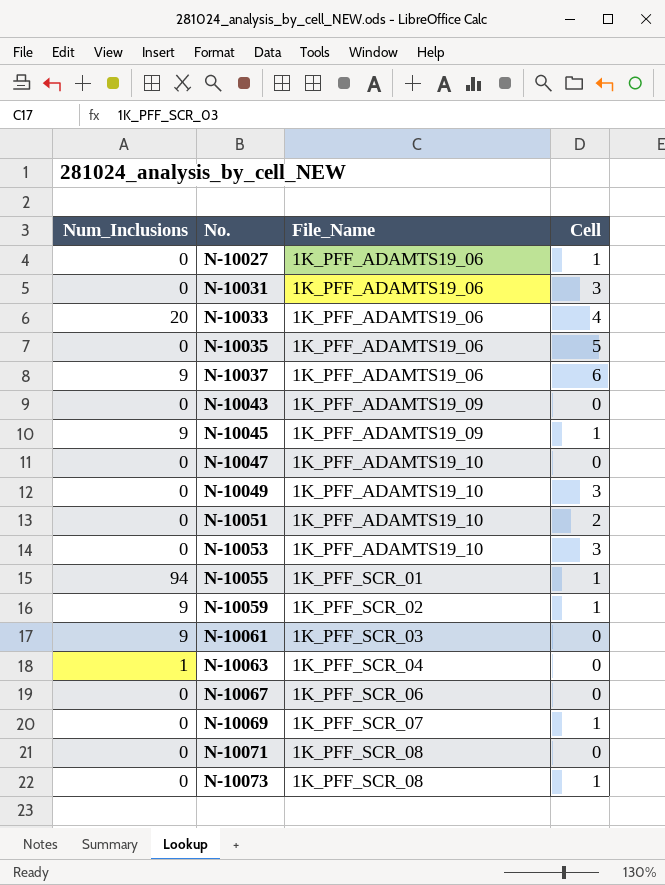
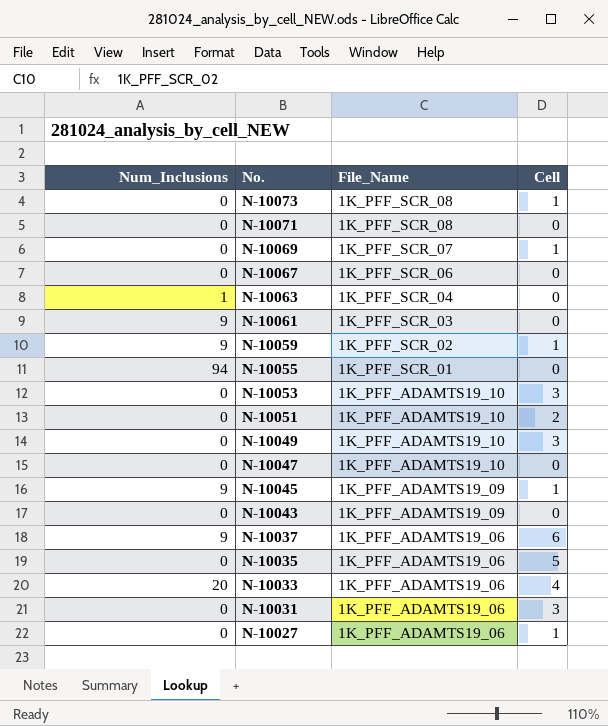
row order: No. ascending -> No. descending
N-10055 | Cell: 1 -> 0

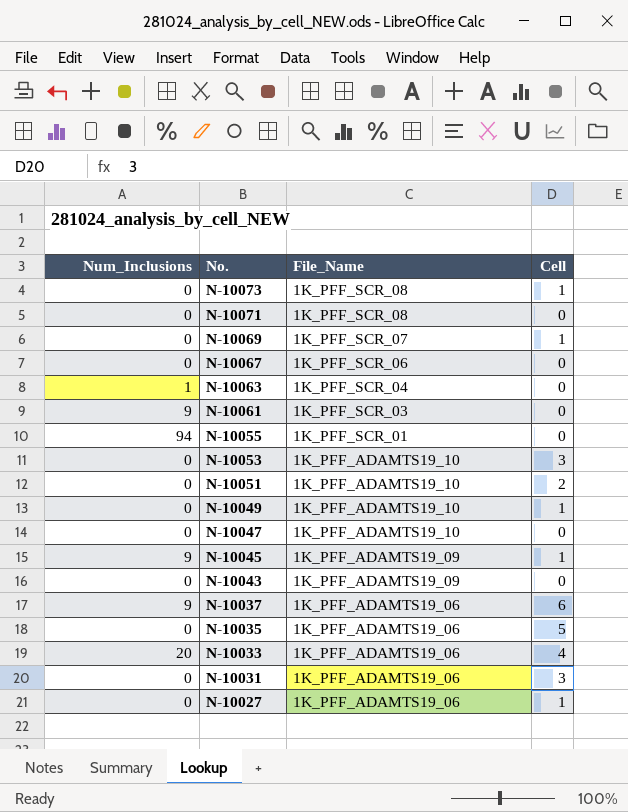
row N-10059: 9 | 1K_PFF_SCR_02 | 1 -> none
N-10049 | Cell: 3 -> 1

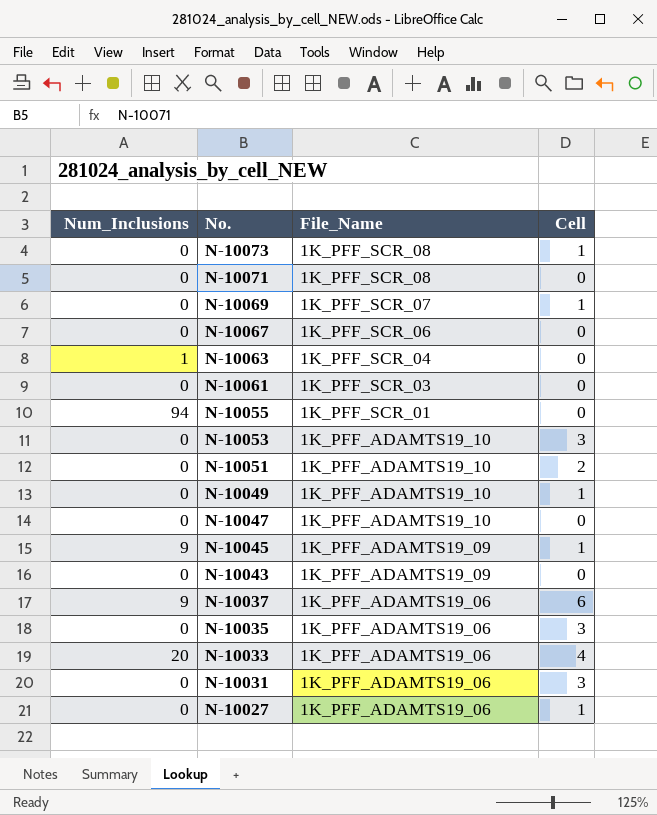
N-10061 | Num_Inclusions: 9 -> 0
N-10035 | Cell: 5 -> 3

